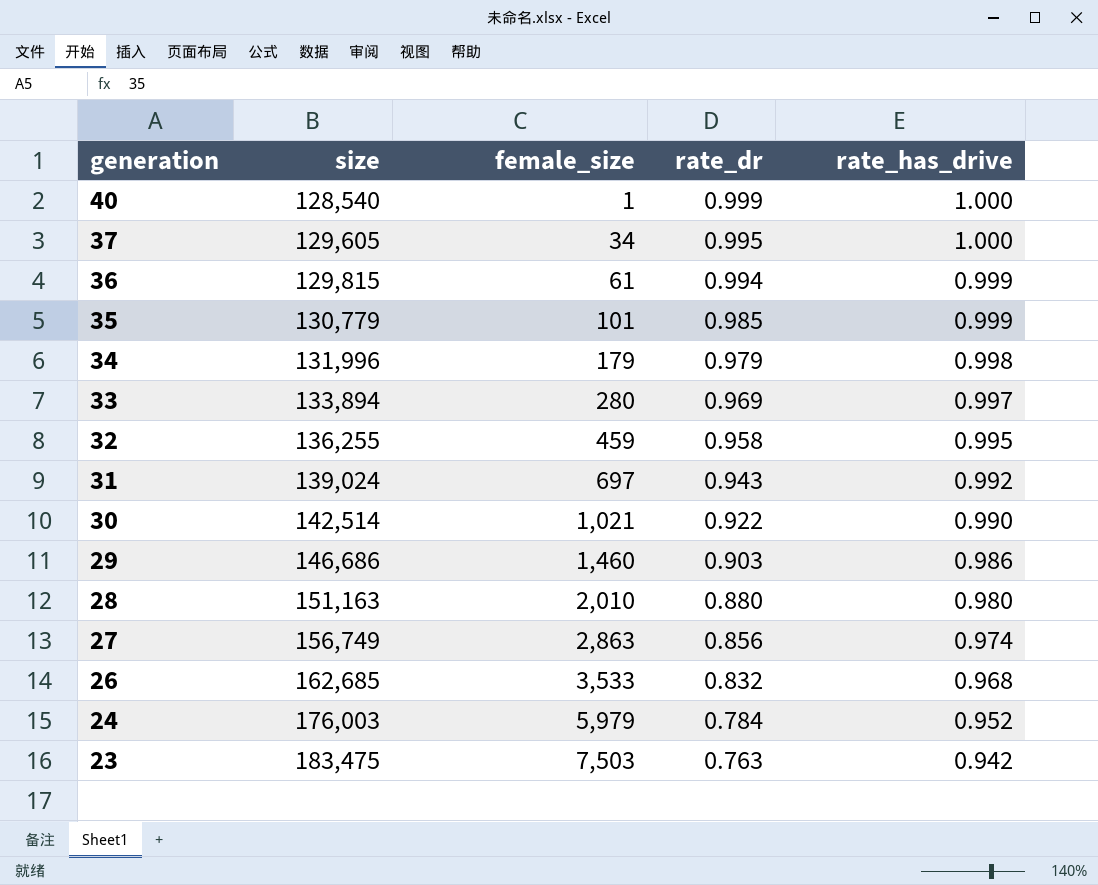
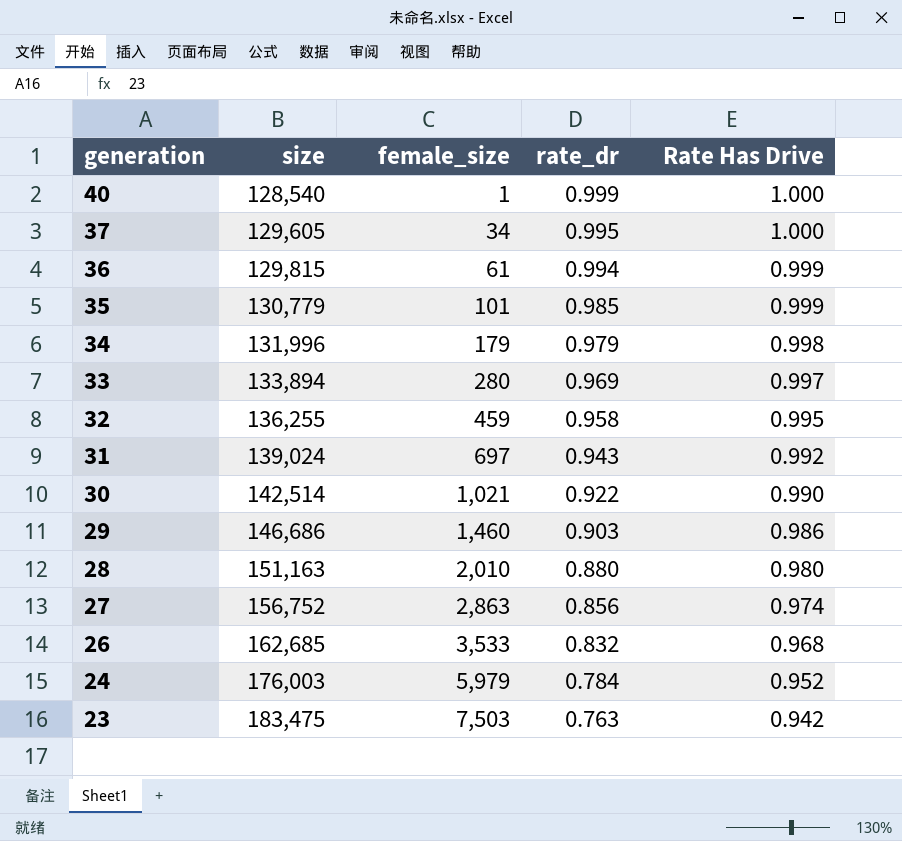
column name: rate_has_drive -> Rate Has Drive
27 | size: 156,749 -> 156,752

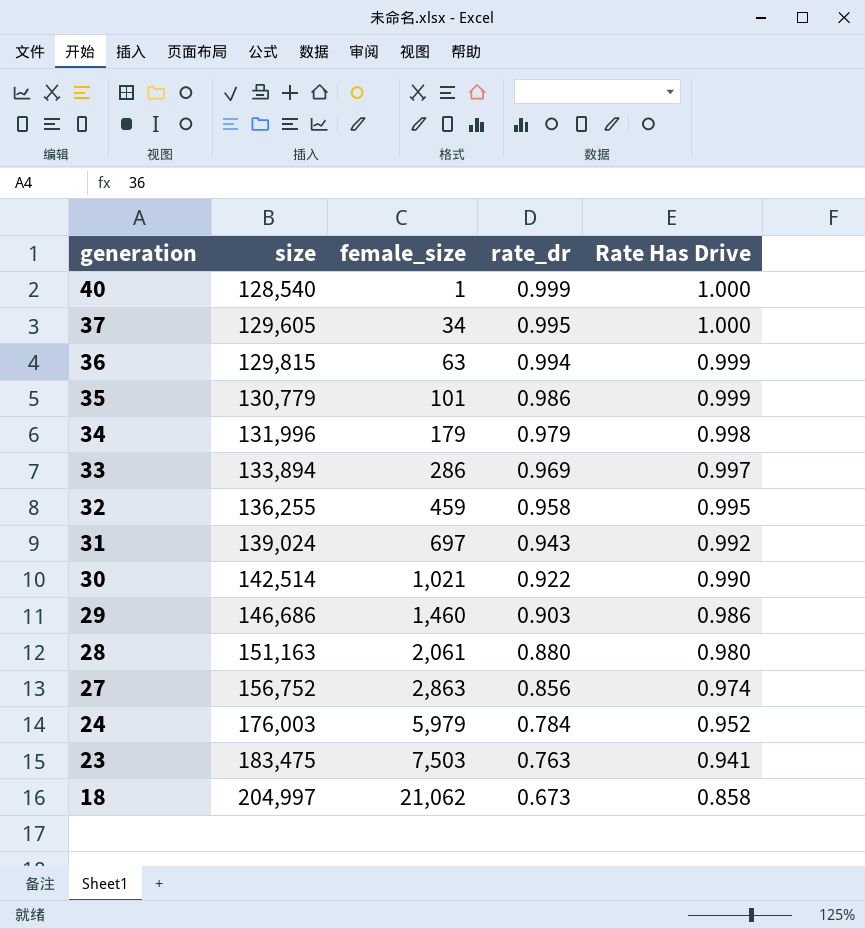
row 26: 162,685 | 3,533 | 0.832 | 0.968 -> none
36 | female_size: 61 -> 63
35 | rate_dr: 0.985 -> 0.986
33 | female_size: 280 -> 286
28 | female_size: 2,010 -> 2,061
23 | Rate Has Drive: 0.942 -> 0.941
row 18: none -> 204,997 | 21,062 | 0.673 | 0.858

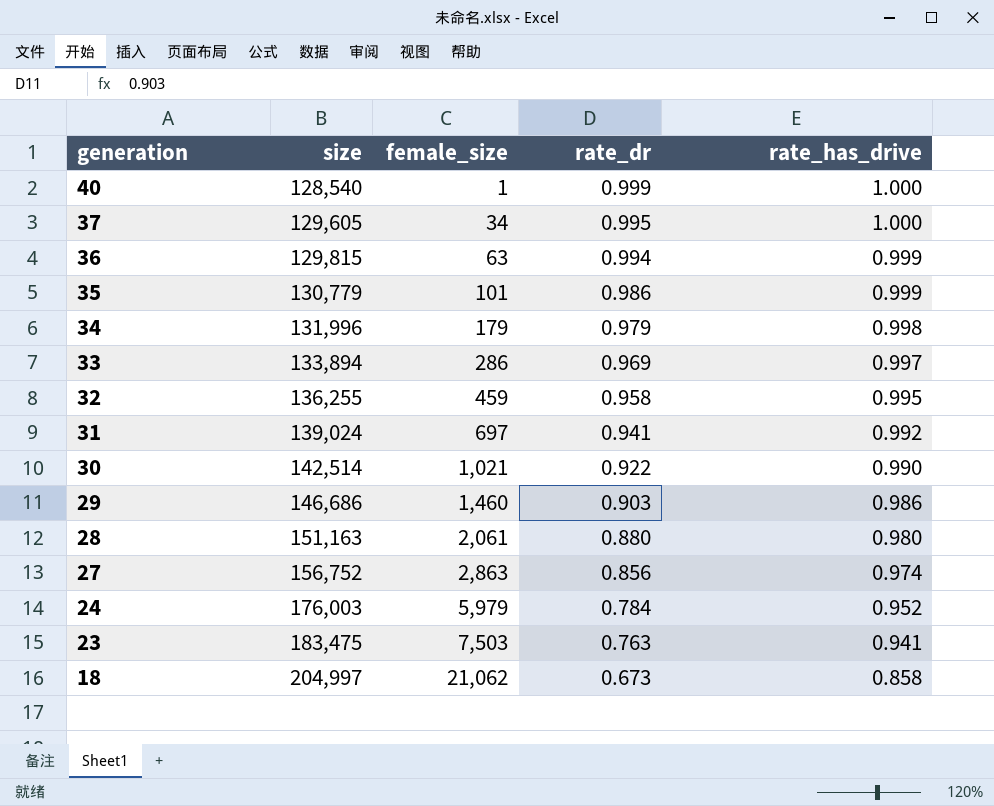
column name: Rate Has Drive -> rate_has_drive
31 | rate_dr: 0.943 -> 0.941

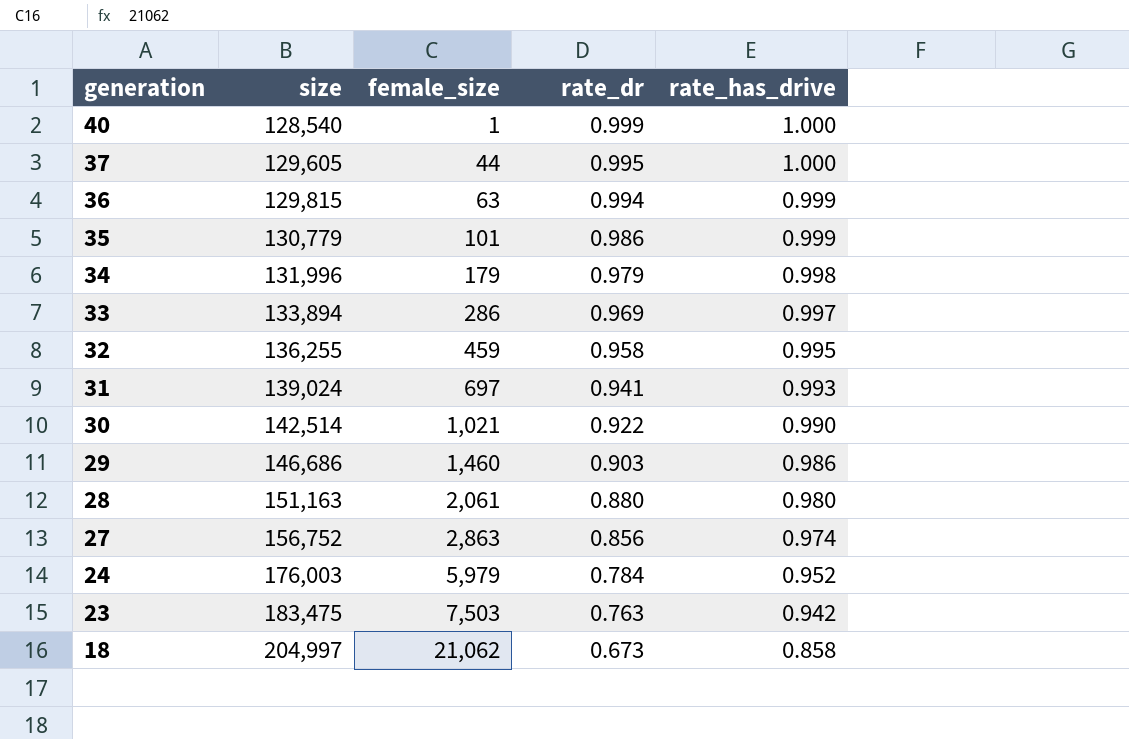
37 | female_size: 34 -> 44
31 | rate_has_drive: 0.992 -> 0.993
23 | rate_has_drive: 0.941 -> 0.942

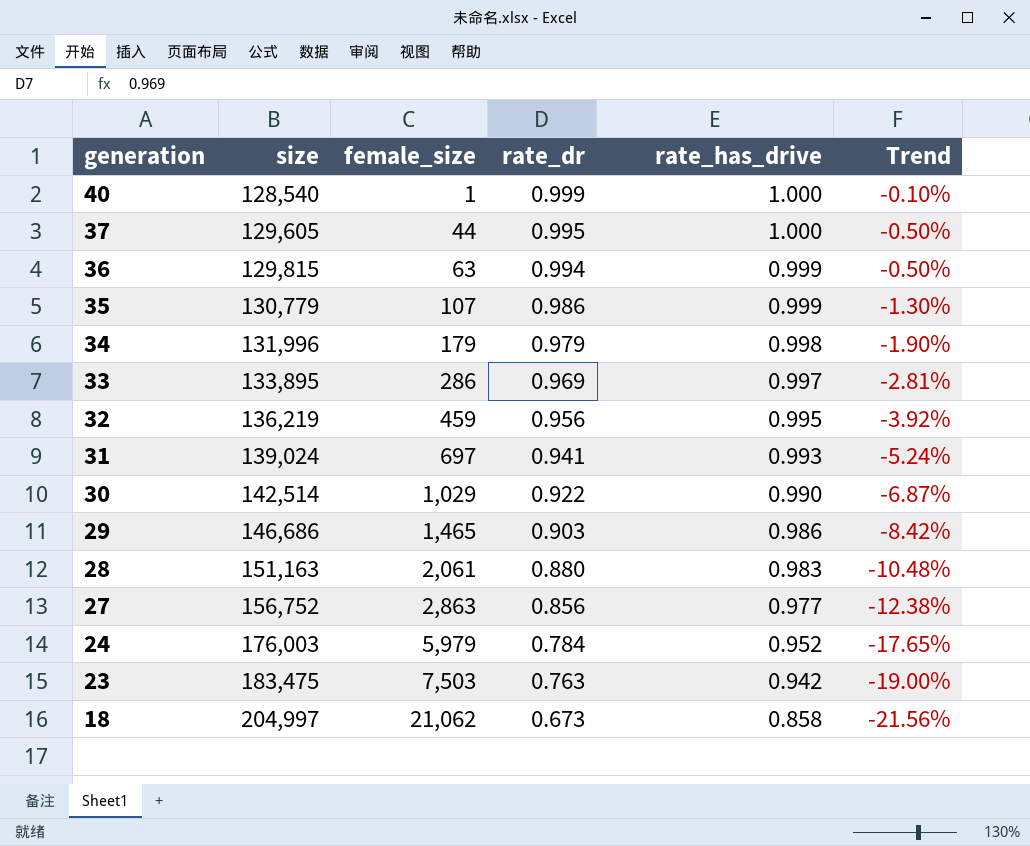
column Trend | formula: none -> ([rate_dr] - [rate_has_drive]) / [rate_has_drive]
35 | female_size: 101 -> 107
33 | size: 133,894 -> 133,895
32 | size: 136,255 -> 136,219
32 | rate_dr: 0.958 -> 0.956
30 | female_size: 1,021 -> 1,029
29 | female_size: 1,460 -> 1,465
28 | rate_has_drive: 0.980 -> 0.983
27 | rate_has_drive: 0.974 -> 0.977

